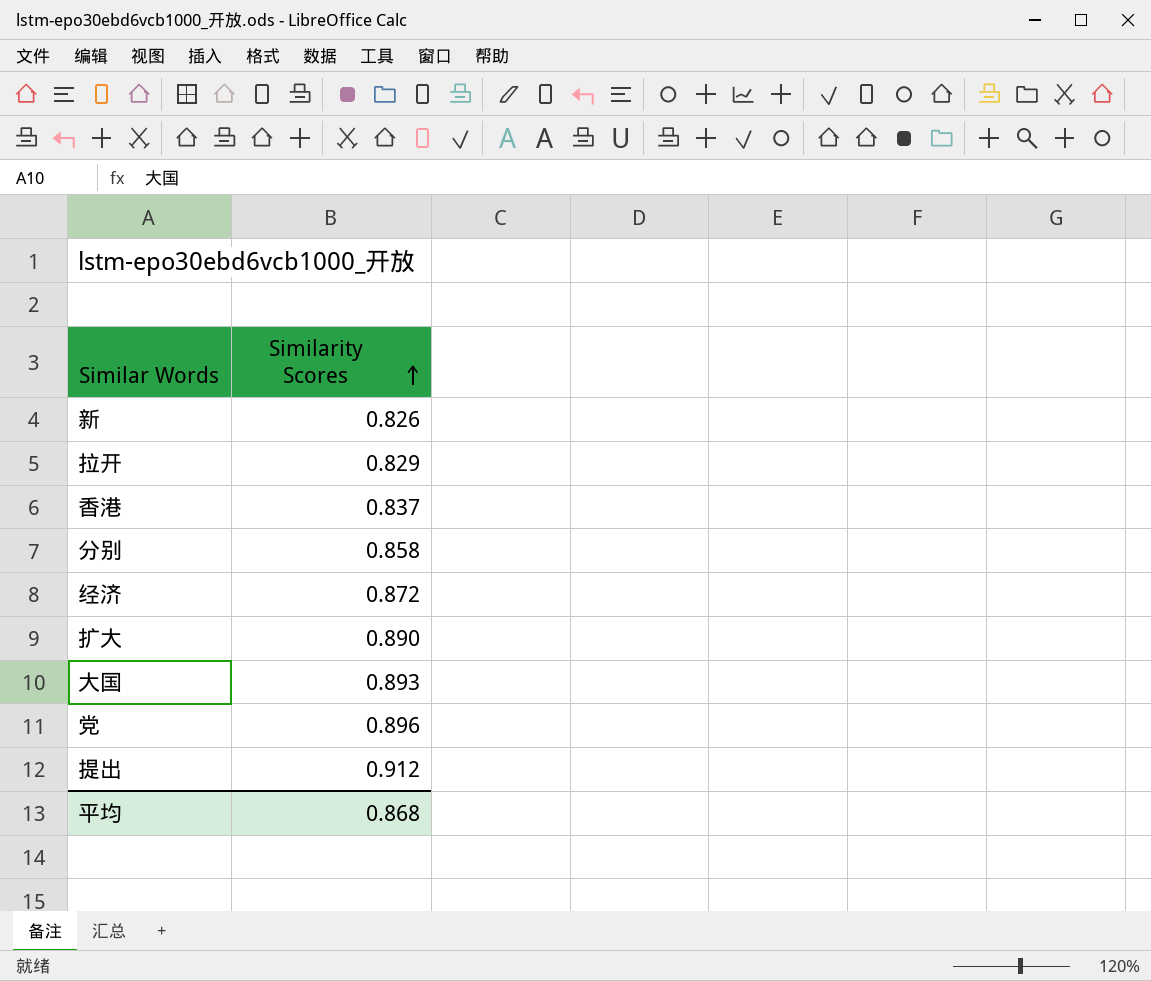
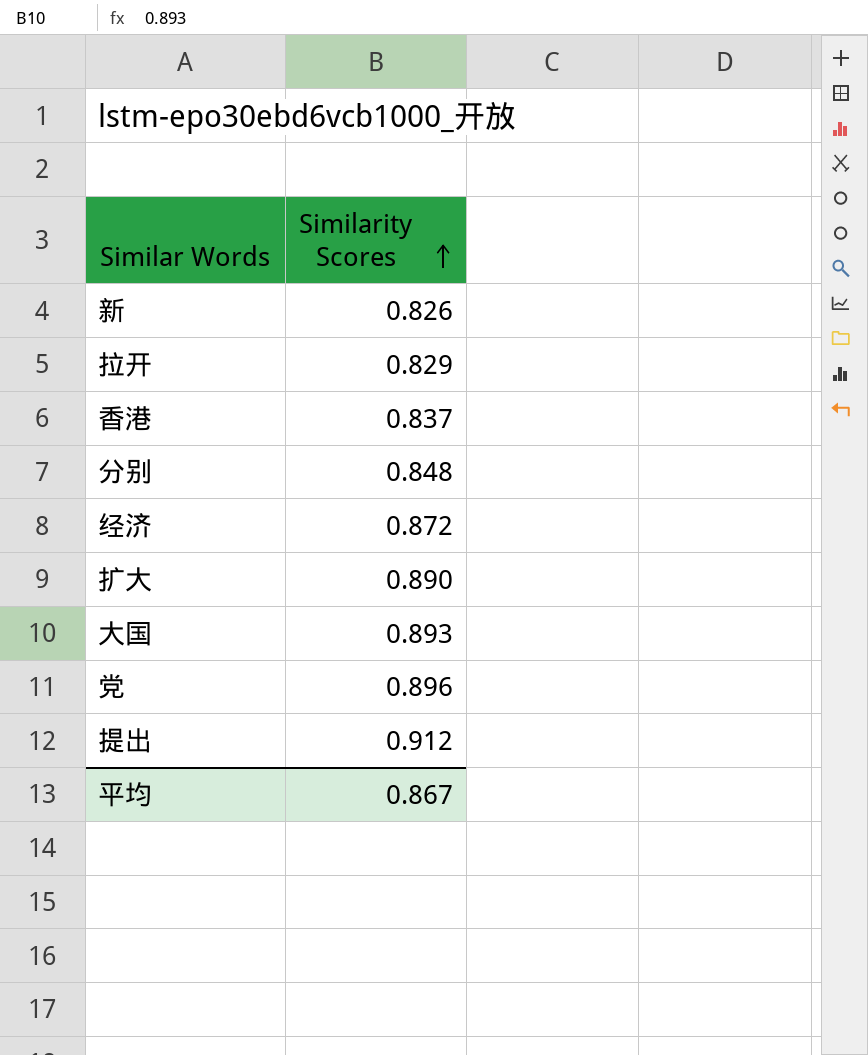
分别 | Similarity Scores: 0.858 -> 0.848
平均 | Similarity Scores: 0.868 -> 0.867

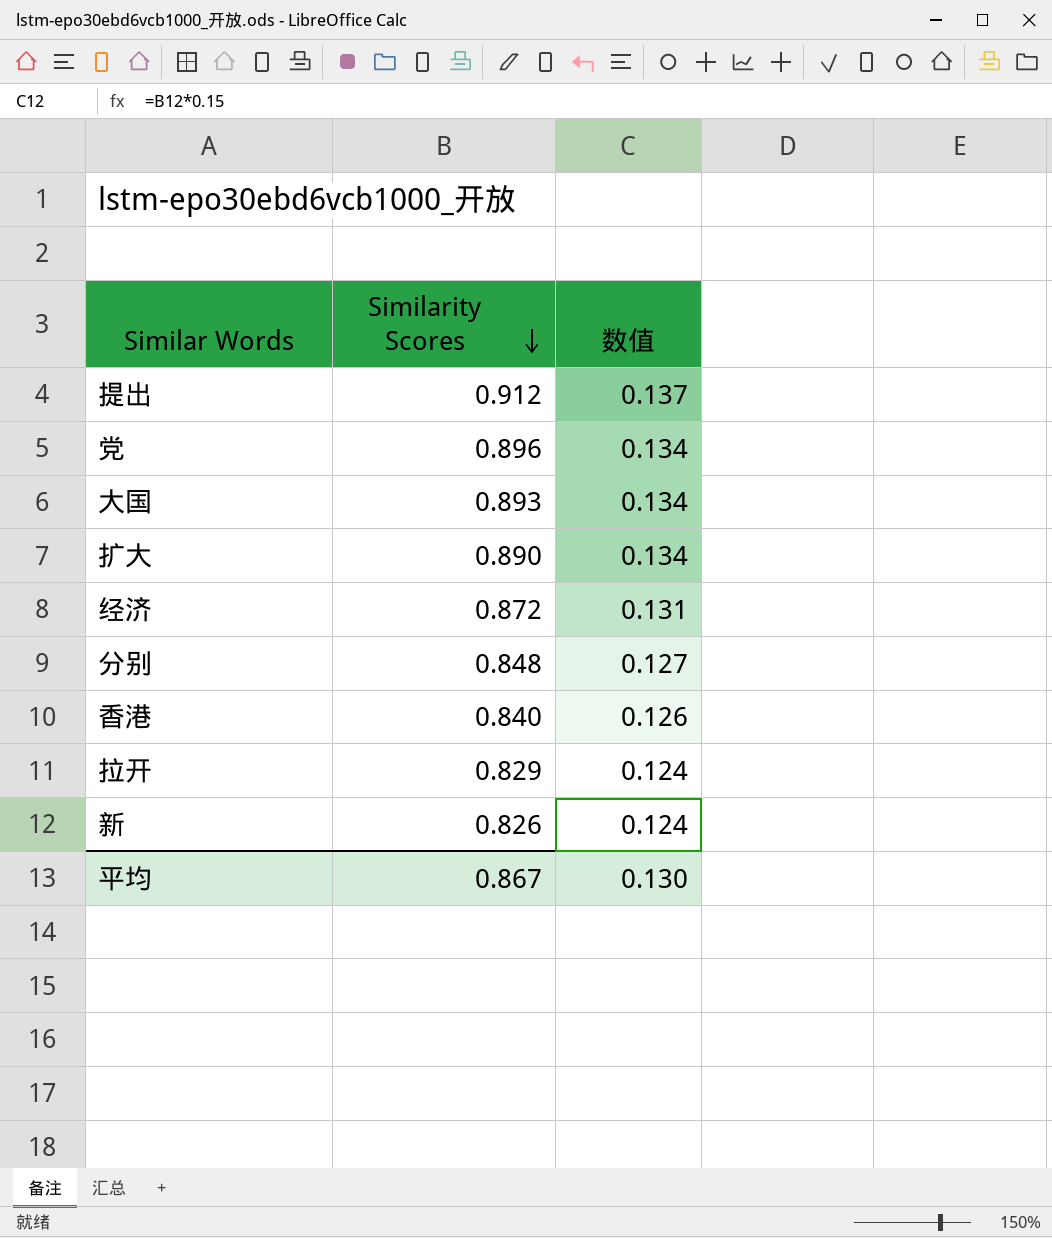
row order: Similarity Scores ascending -> Similarity Scores descending
column 数值 | formula: none -> [Similarity Scores] * 0.15
香港 | Similarity Scores: 0.837 -> 0.840

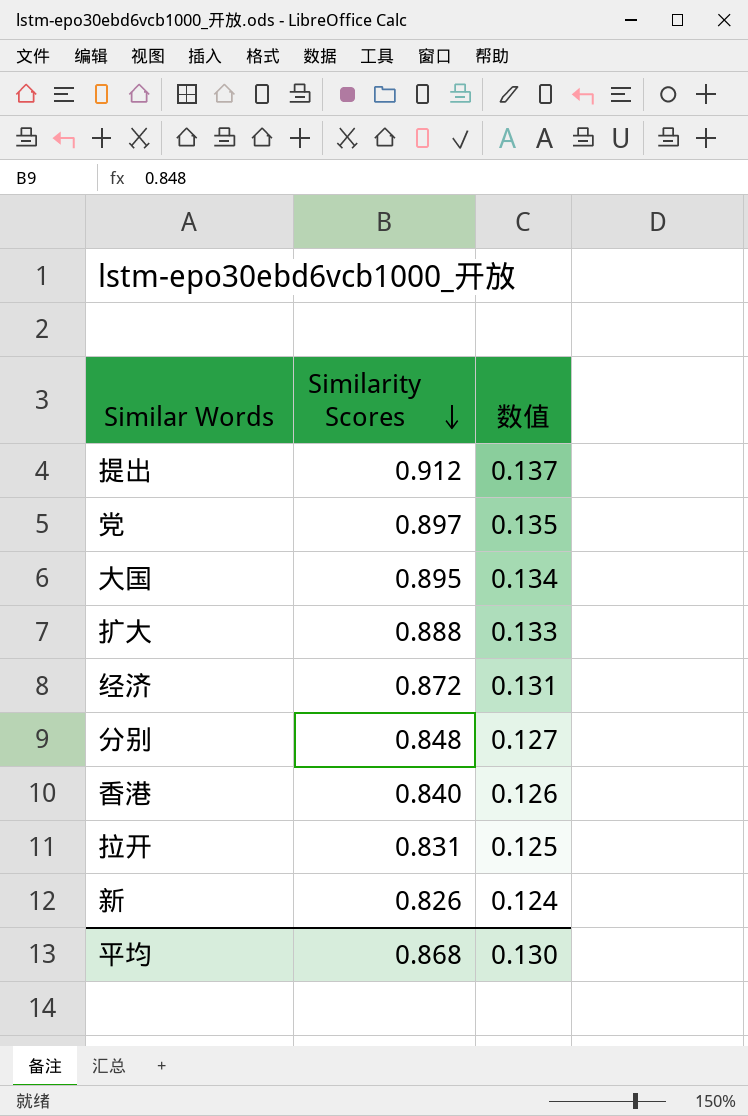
党 | Similarity Scores: 0.896 -> 0.897
党 | 数值: 0.134 -> 0.135
大国 | Similarity Scores: 0.893 -> 0.895
扩大 | Similarity Scores: 0.890 -> 0.888
扩大 | 数值: 0.134 -> 0.133
拉开 | Similarity Scores: 0.829 -> 0.831
拉开 | 数值: 0.124 -> 0.125
平均 | Similarity Scores: 0.867 -> 0.868

